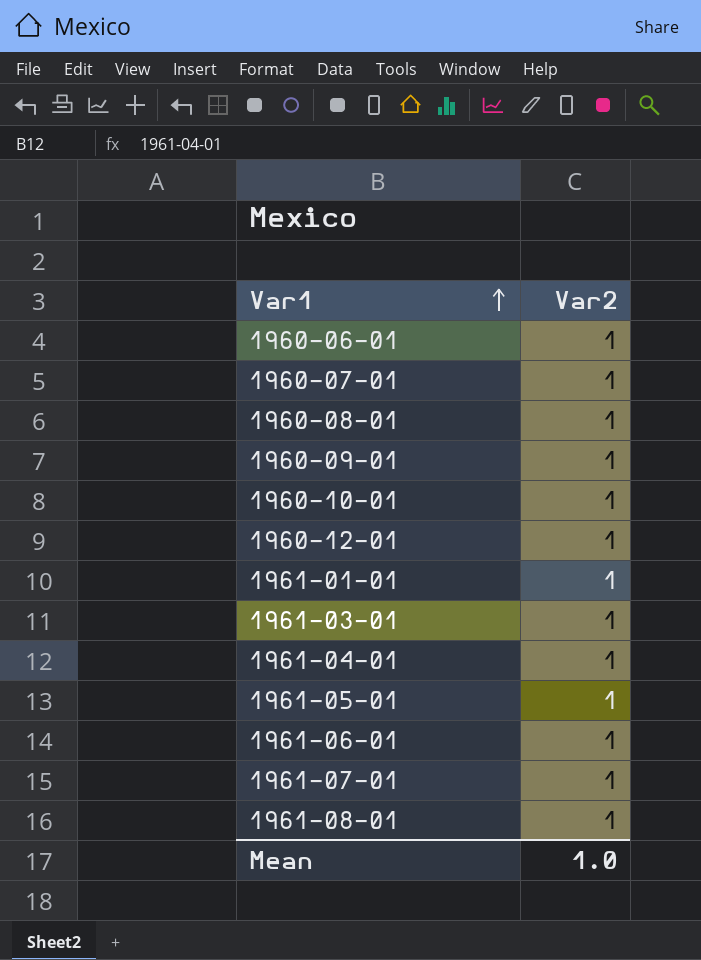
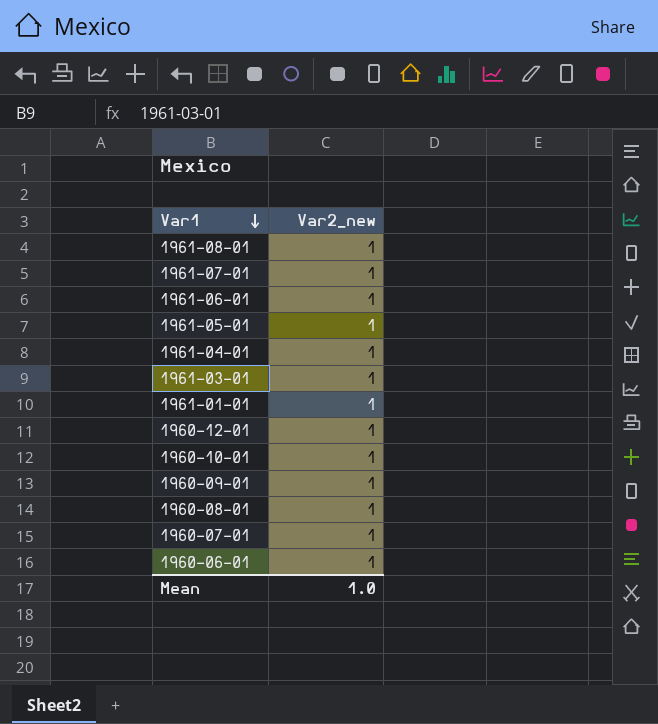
row order: Var1 ascending -> Var1 descending
column name: Var2 -> Var2_new

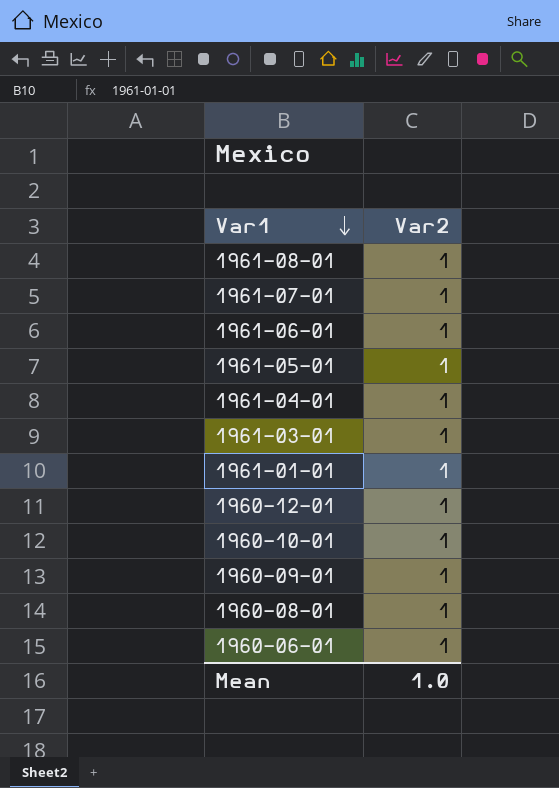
column name: Var2_new -> Var2
row 1960-07-01: 1 -> none

